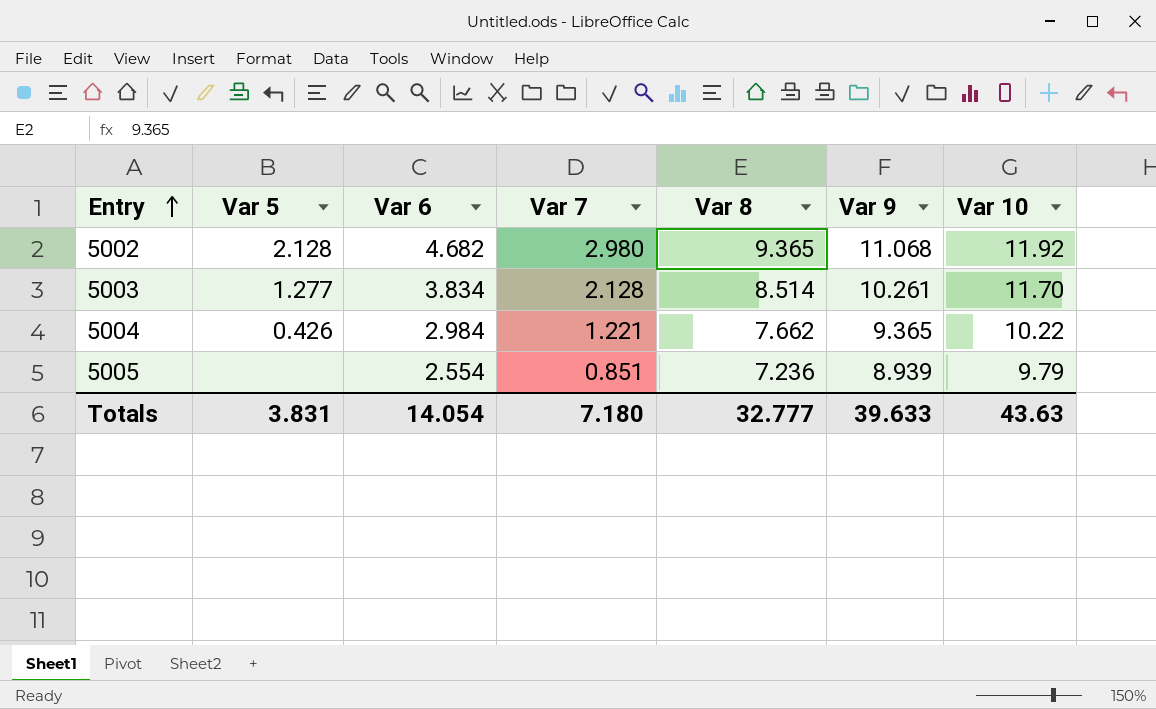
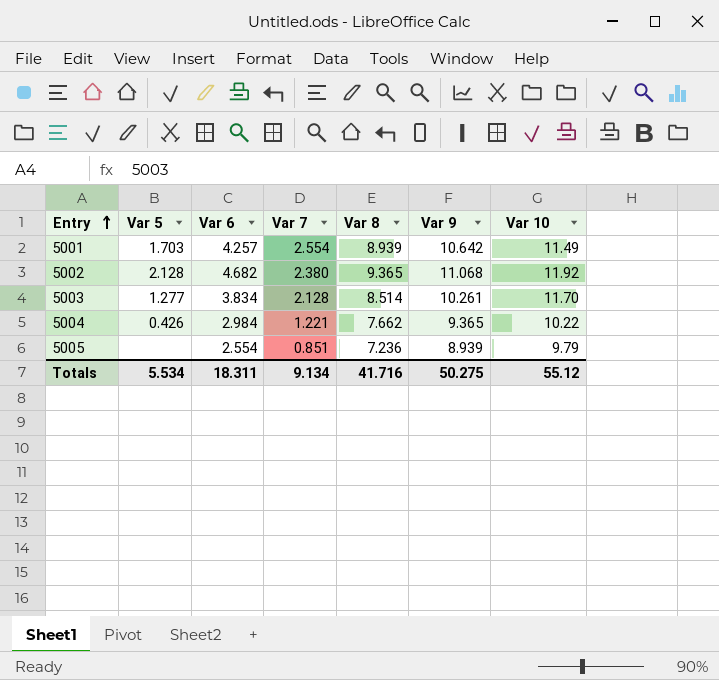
row 5001: none -> 1.703 | 4.257 | 2.554 | 8.939 | 10.642 | 11.49
5002 | Var 7: 2.980 -> 2.380
Totals | Var 5: 3.831 -> 5.534
Totals | Var 6: 14.054 -> 18.311
Totals | Var 7: 7.180 -> 9.134
Totals | Var 8: 32.777 -> 41.716
Totals | Var 9: 39.633 -> 50.275
Totals | Var 10: 43.63 -> 55.12

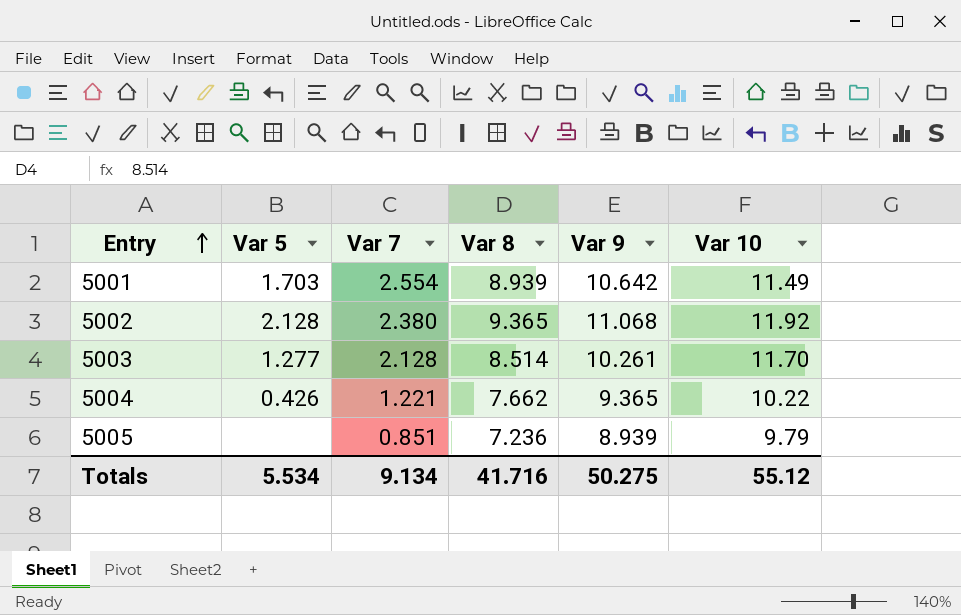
column Var 6 | position: 3 -> none

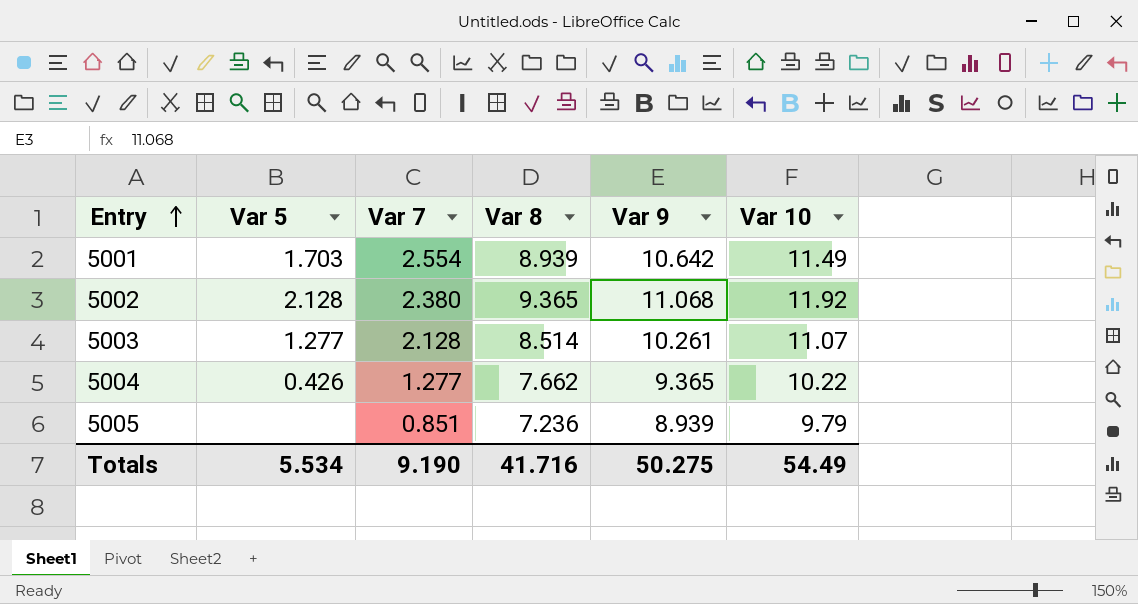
5003 | Var 10: 11.70 -> 11.07
5004 | Var 7: 1.221 -> 1.277
Totals | Var 7: 9.134 -> 9.190
Totals | Var 10: 55.12 -> 54.49

